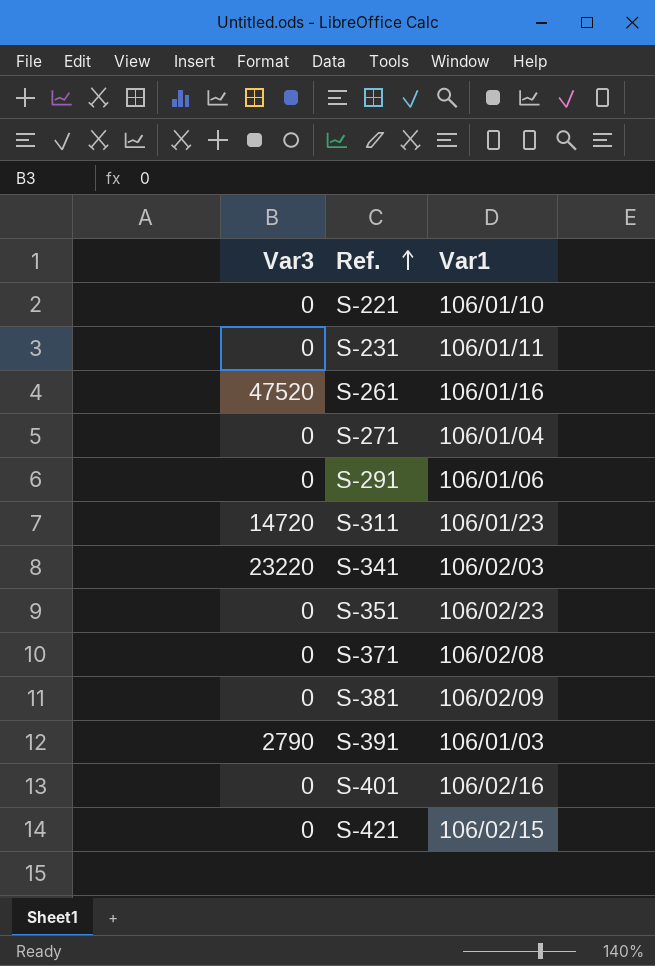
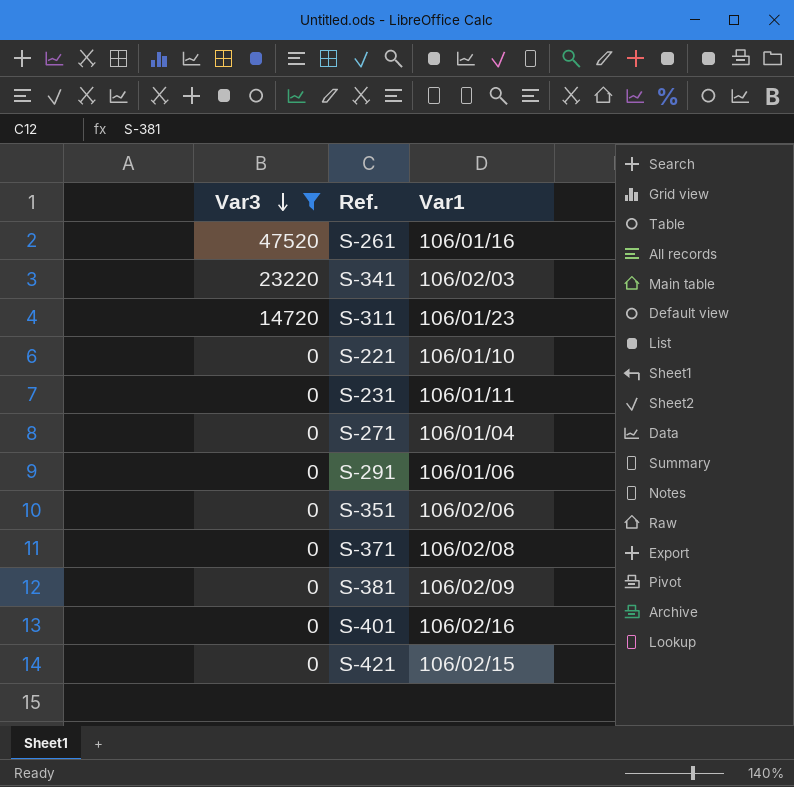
filter: none -> Var3 != 2790
row order: Ref. ascending -> Var3 descending
S-351 | Var1: 106/02/23 -> 106/02/06

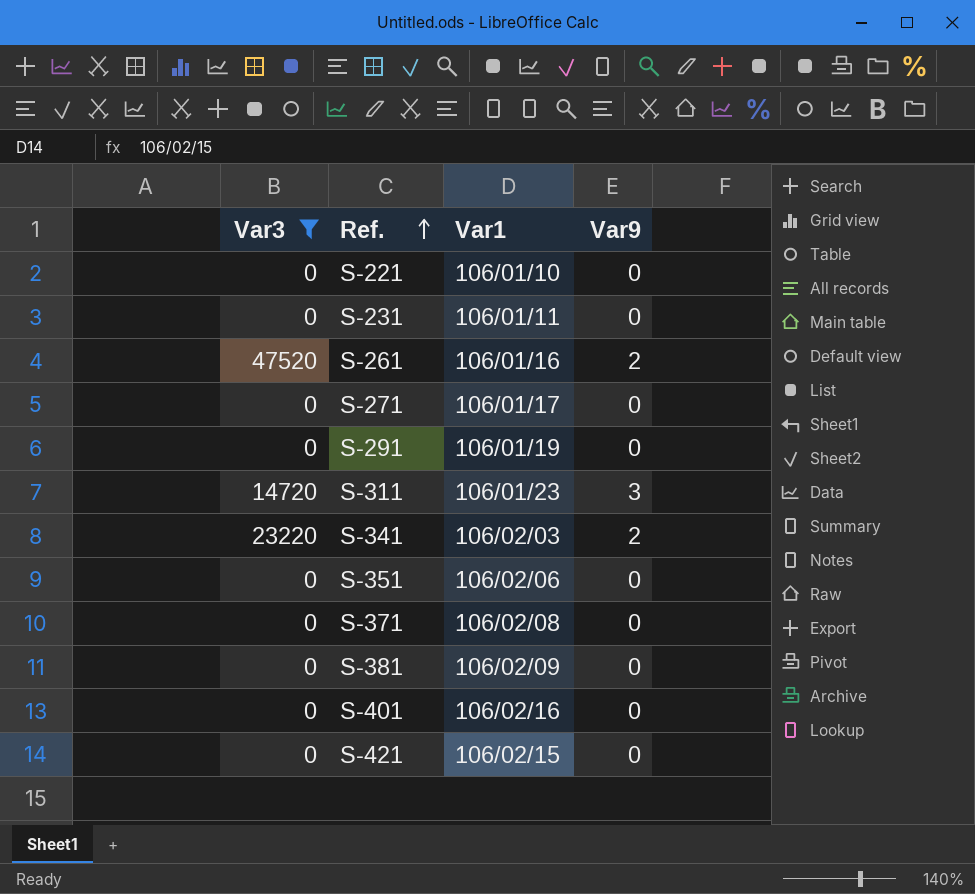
row order: Var3 descending -> Ref. ascending
column Var9 | position: none -> 4
S-271 | Var1: 106/01/04 -> 106/01/17
S-291 | Var1: 106/01/06 -> 106/01/19

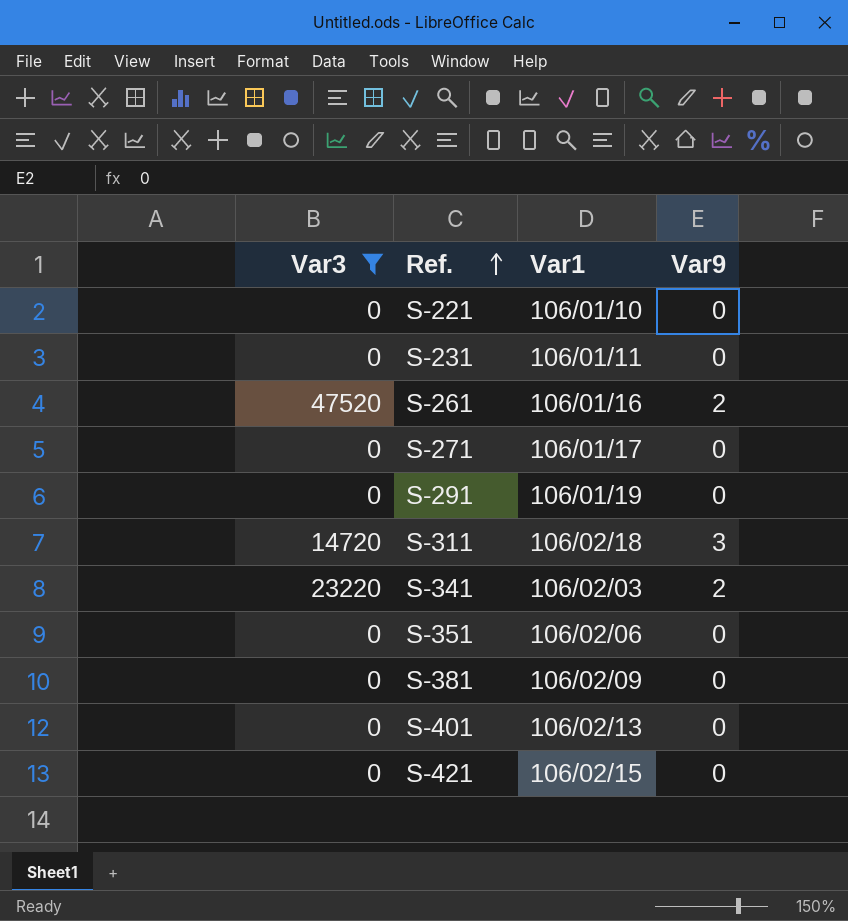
row S-371: 0 | 106/02/08 | 0 -> none
S-311 | Var1: 106/01/23 -> 106/02/18
S-401 | Var1: 106/02/16 -> 106/02/13

